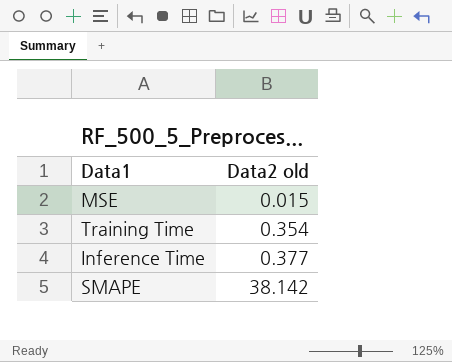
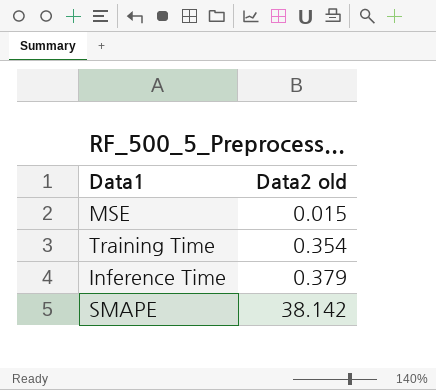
Inference Time | Data2 old: 0.377 -> 0.379

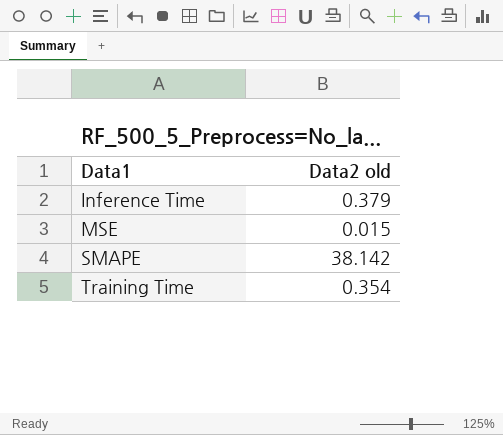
row order: Data2 old ascending -> Data1 ascending

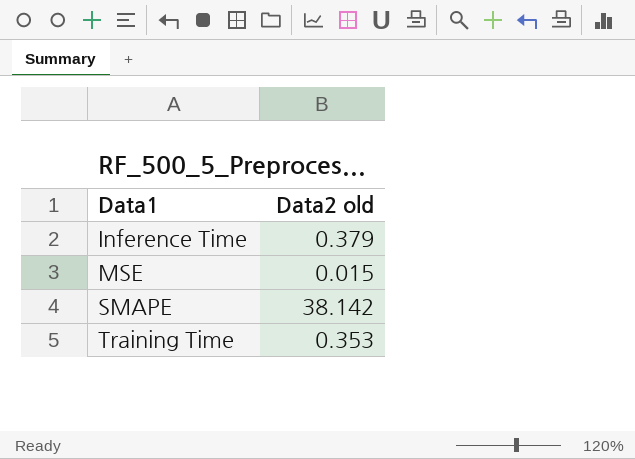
Training Time | Data2 old: 0.354 -> 0.353

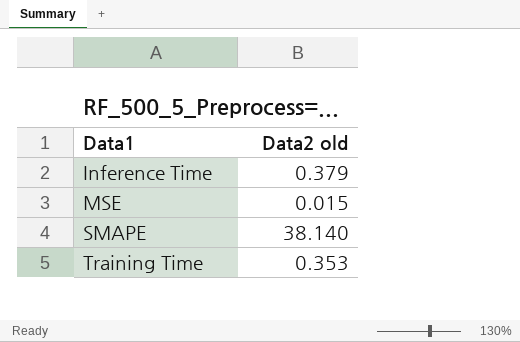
SMAPE | Data2 old: 38.142 -> 38.140

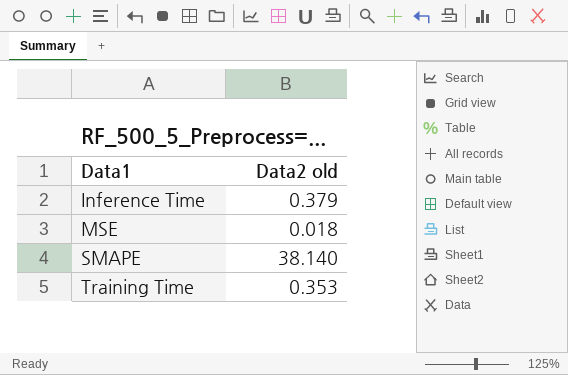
MSE | Data2 old: 0.015 -> 0.018

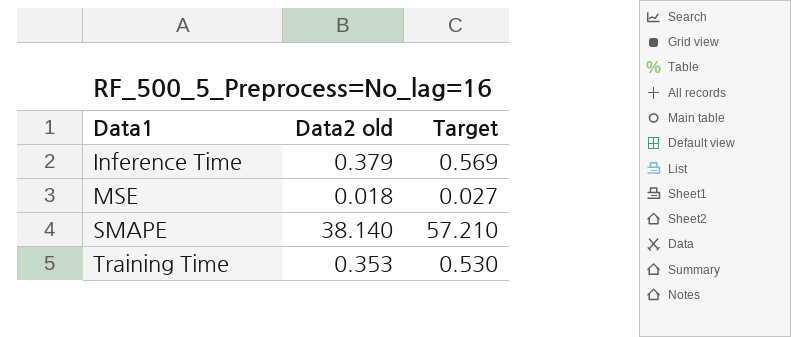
column Target | formula: none -> [Data2 old] * 1.5

